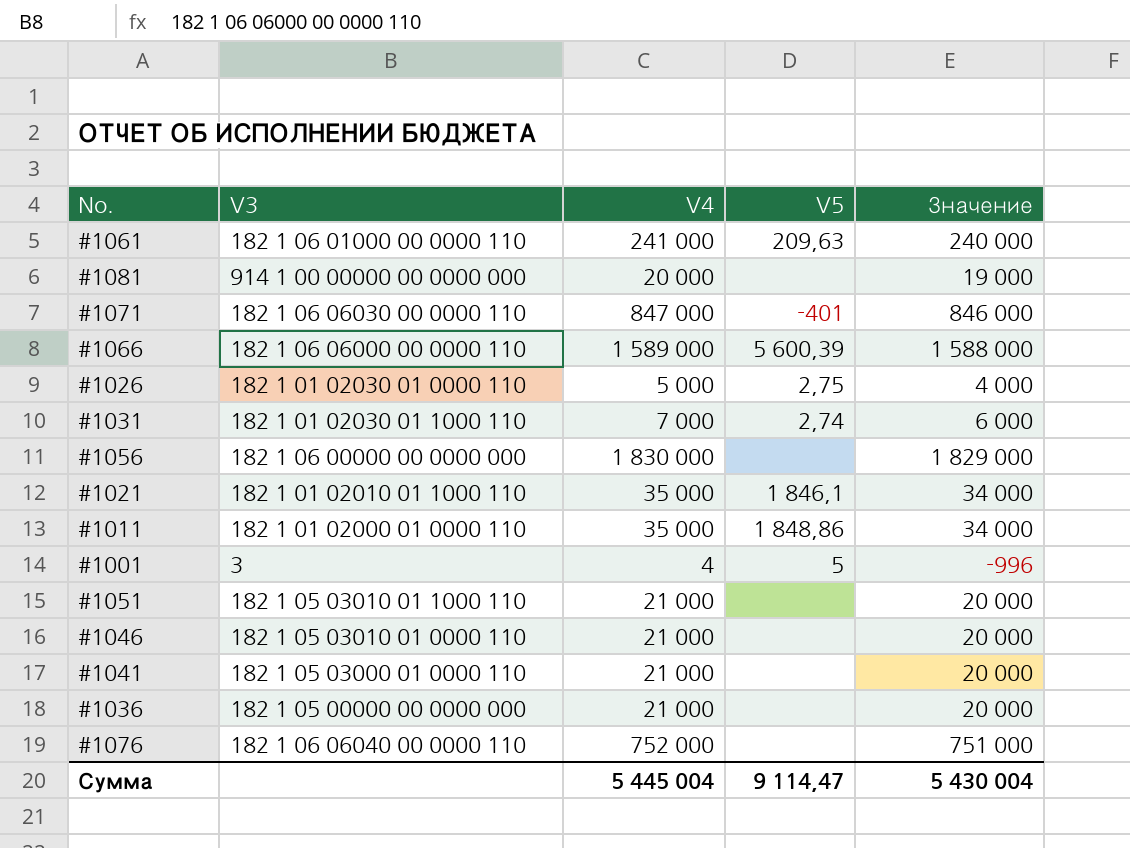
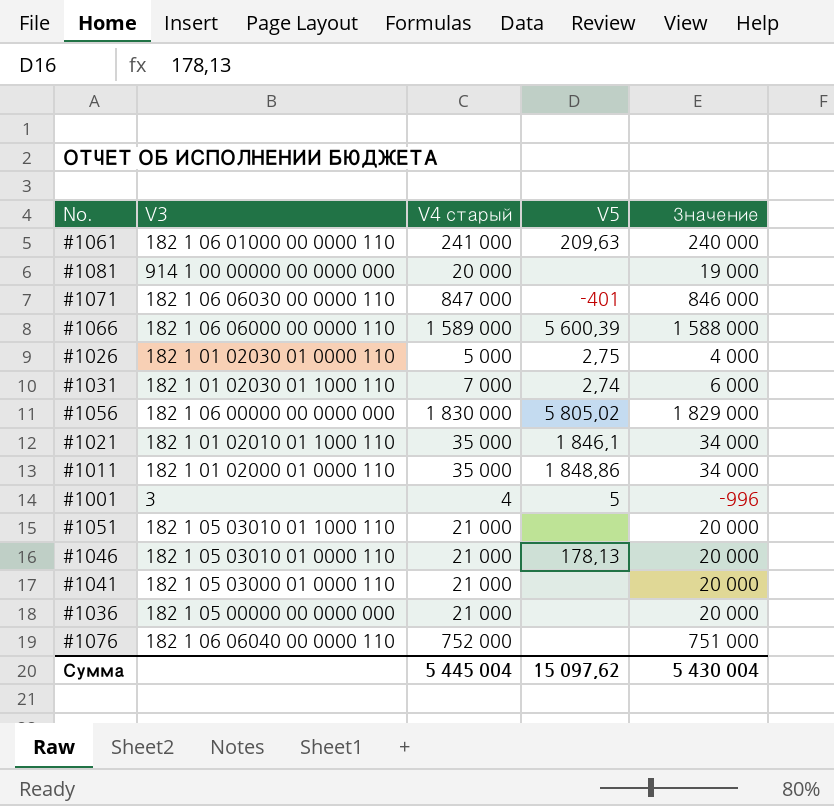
column name: V4 -> V4 старый
#1056 | V5: none -> 5 805,02
#1046 | V5: none -> 178,13
Сумма | V5: 9 114,47 -> 15 097,62

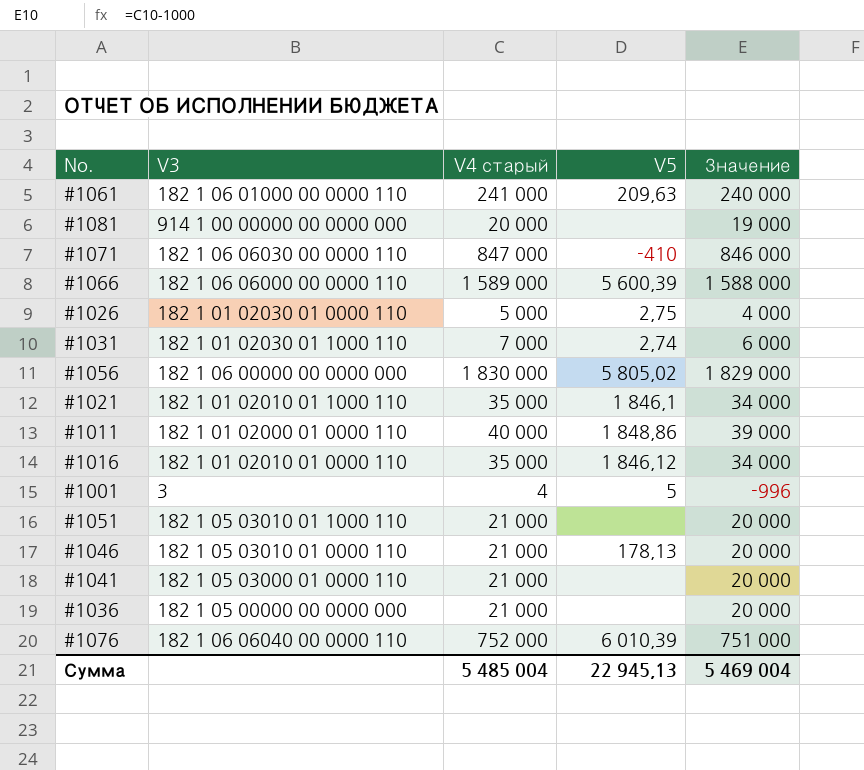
#1071 | V5: -401 -> -410
#1011 | V4 старый: 35 000 -> 40 000
#1011 | Значение: 34 000 -> 39 000
row #1016: none -> 182 1 01 02010 01 0000 110 | 35 000 | 1 846,12 | 34 000
#1076 | V5: none -> 6 010,39
Сумма | V4 старый: 5 445 004 -> 5 485 004
Сумма | V5: 15 097,62 -> 22 945,13
Сумма | Значение: 5 430 004 -> 5 469 004

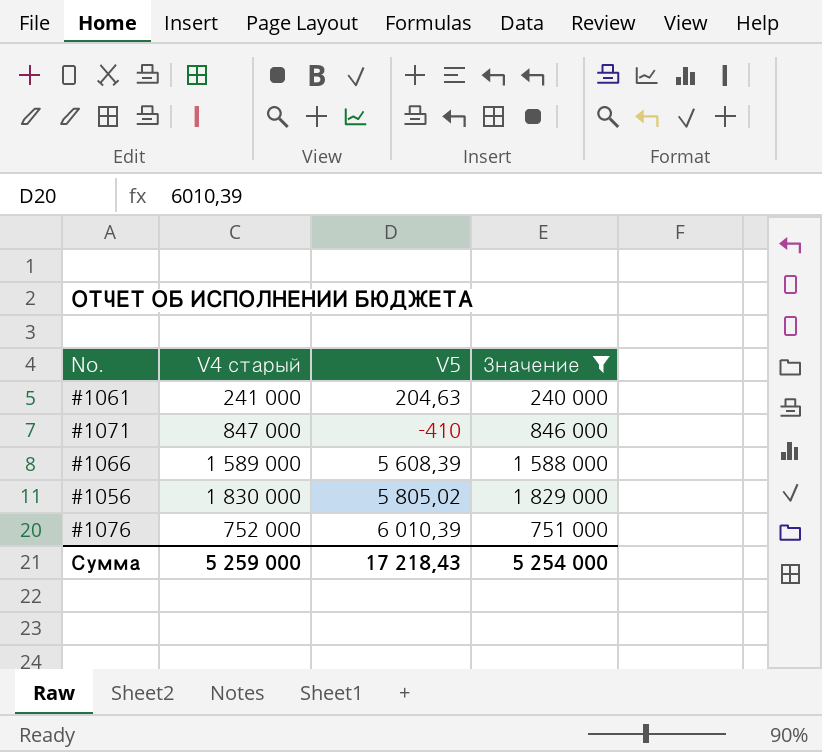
filter: none -> Значение >= 240 000
column V3 | position: 2 -> none
#1061 | V5: 209,63 -> 204,63
#1066 | V5: 5 600,39 -> 5 608,39
Сумма | V4 старый: 5 485 004 -> 5 259 000
Сумма | V5: 22 945,13 -> 17 218,43
Сумма | Значение: 5 469 004 -> 5 254 000

